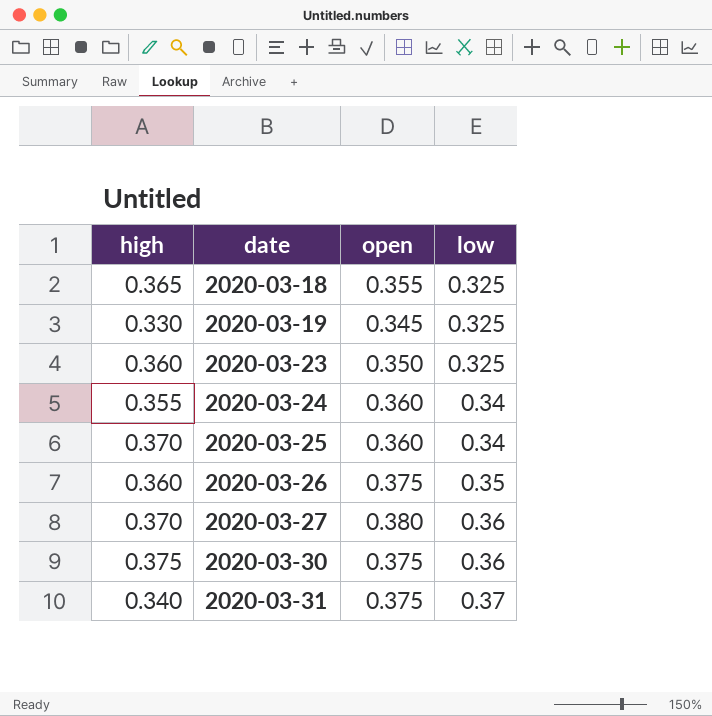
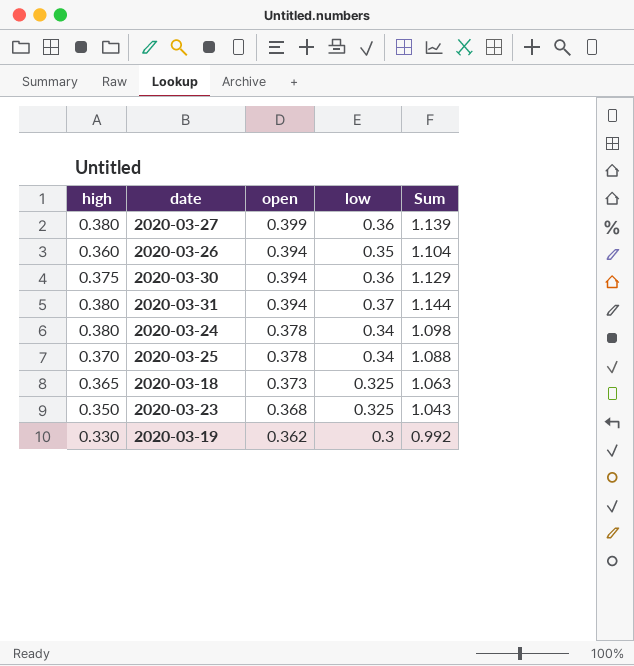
row order: date ascending -> open descending
column Sum | formula: none -> [high] + [open] + [low]
2020-03-27 | high: 0.370 -> 0.380
2020-03-27 | open: 0.380 -> 0.399
2020-03-26 | open: 0.375 -> 0.394
2020-03-30 | open: 0.375 -> 0.394
2020-03-31 | high: 0.340 -> 0.380
2020-03-31 | open: 0.375 -> 0.394
2020-03-24 | high: 0.355 -> 0.380
2020-03-24 | open: 0.360 -> 0.378
2020-03-25 | open: 0.360 -> 0.378
2020-03-18 | open: 0.355 -> 0.373
2020-03-23 | high: 0.360 -> 0.350
2020-03-23 | open: 0.350 -> 0.368
2020-03-19 | open: 0.345 -> 0.362
2020-03-19 | low: 0.325 -> 0.3

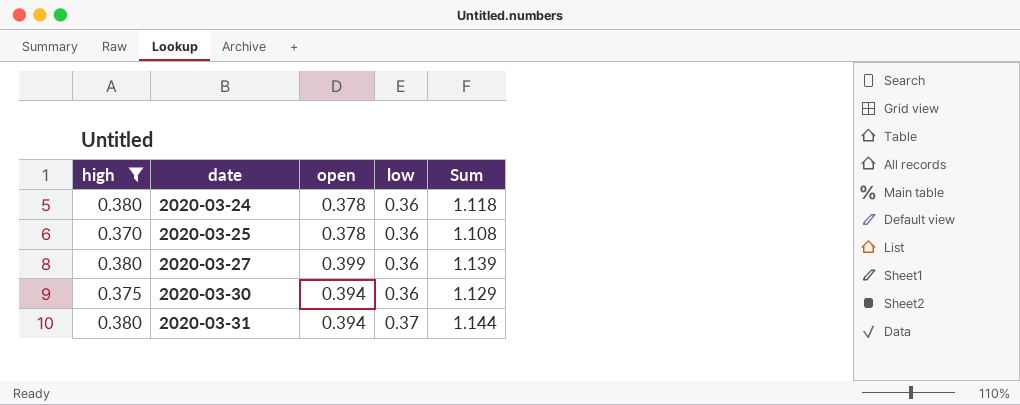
filter: none -> high >= 0.370
row order: open descending -> date ascending
2020-03-24 | low: 0.34 -> 0.36
2020-03-24 | Sum: 1.098 -> 1.118
2020-03-25 | low: 0.34 -> 0.36
2020-03-25 | Sum: 1.088 -> 1.108

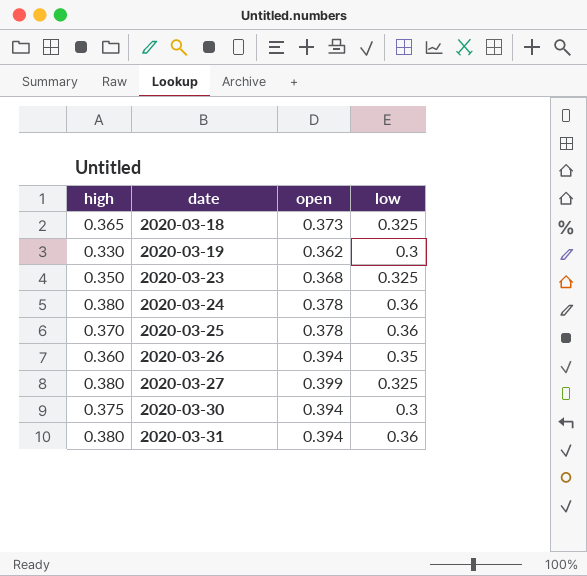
filter: high >= 0.370 -> none
column Sum | formula: [high] + [open] + [low] -> none
2020-03-27 | low: 0.36 -> 0.325
2020-03-30 | low: 0.36 -> 0.3
2020-03-31 | low: 0.37 -> 0.36

